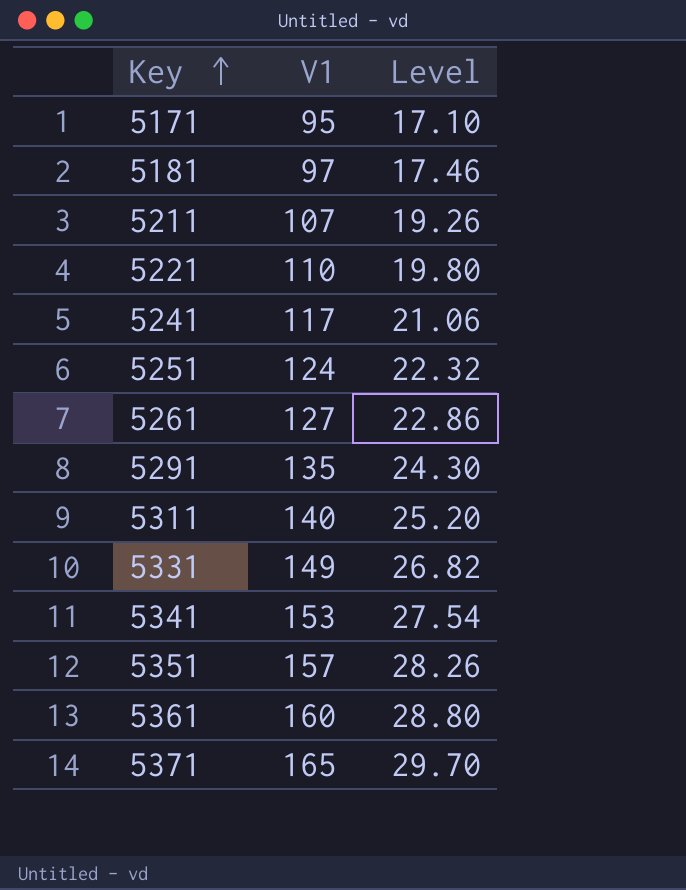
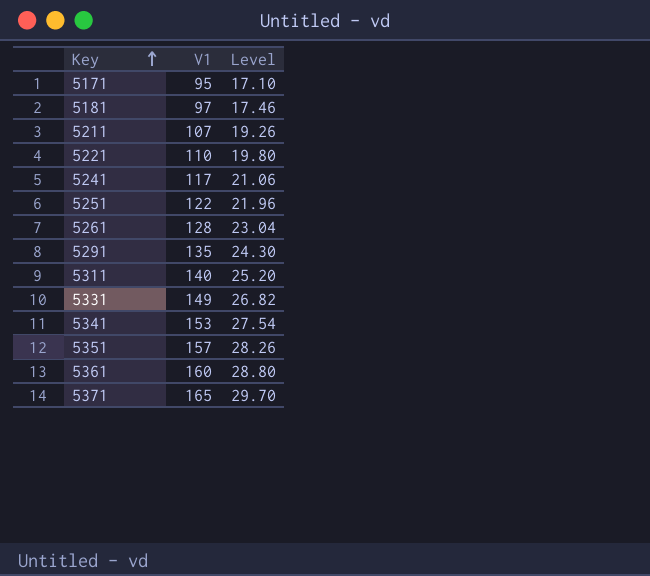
5251 | V1: 124 -> 122
5251 | Level: 22.32 -> 21.96
5261 | V1: 127 -> 128
5261 | Level: 22.86 -> 23.04

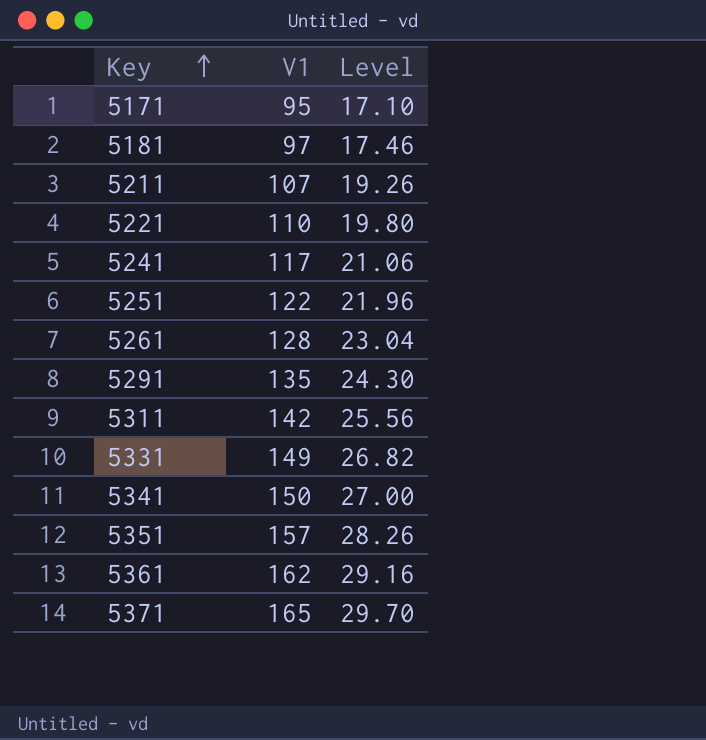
5311 | V1: 140 -> 142
5311 | Level: 25.20 -> 25.56
5341 | V1: 153 -> 150
5341 | Level: 27.54 -> 27.00
5361 | V1: 160 -> 162
5361 | Level: 28.80 -> 29.16

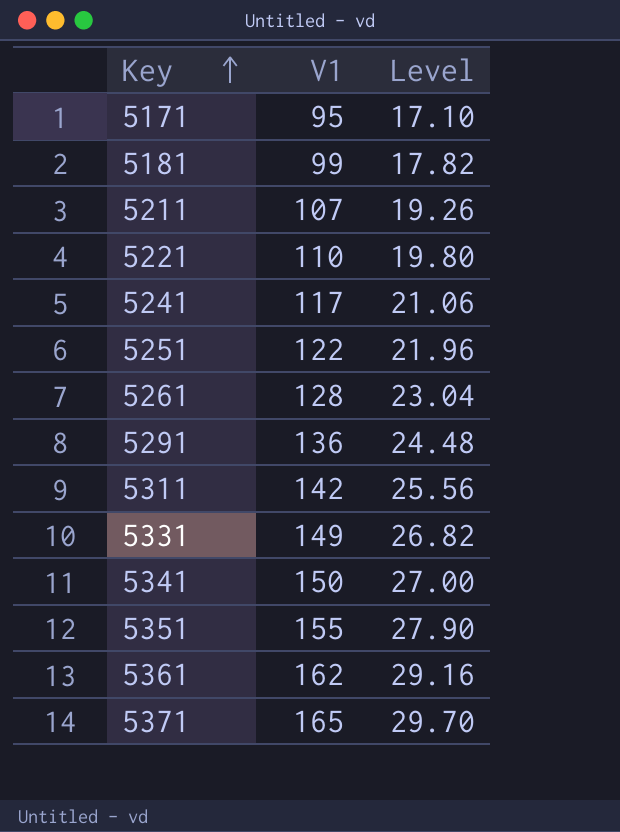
5181 | V1: 97 -> 99
5181 | Level: 17.46 -> 17.82
5291 | V1: 135 -> 136
5291 | Level: 24.30 -> 24.48
5351 | V1: 157 -> 155
5351 | Level: 28.26 -> 27.90

